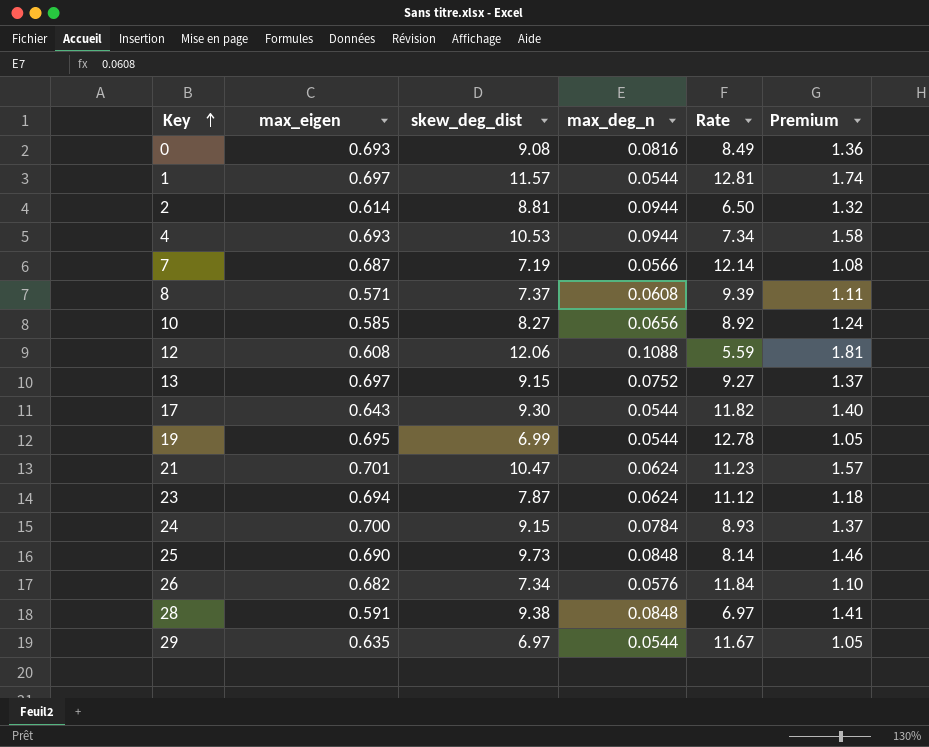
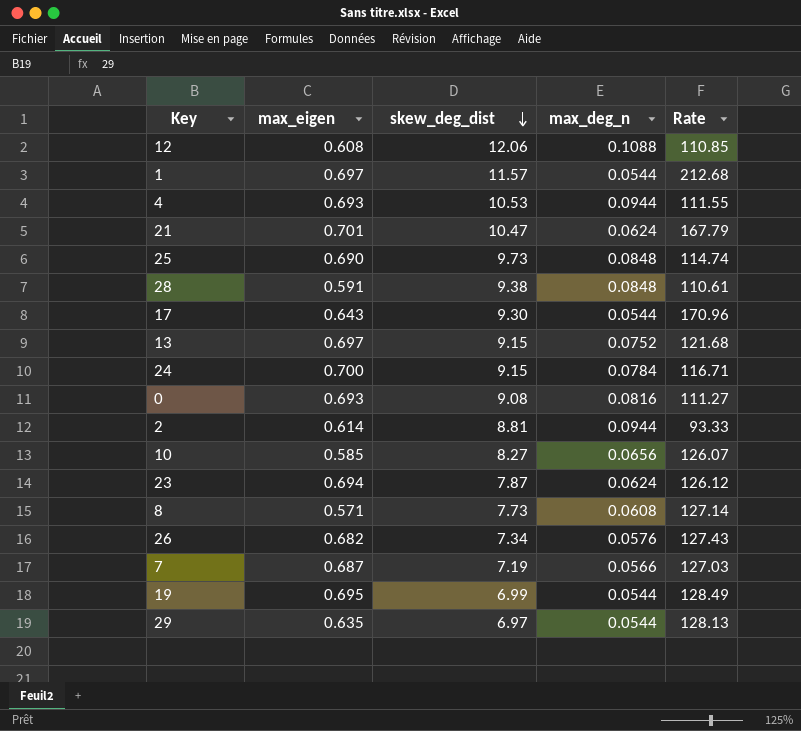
row order: Key ascending -> skew_deg_dist descending
column Premium | formula: [skew_deg_dist] * 0.15 -> none
column Rate | formula: [max_eigen] / [max_deg_n] -> [skew_deg_dist] / [max_deg_n]
8 | skew_deg_dist: 7.37 -> 7.73

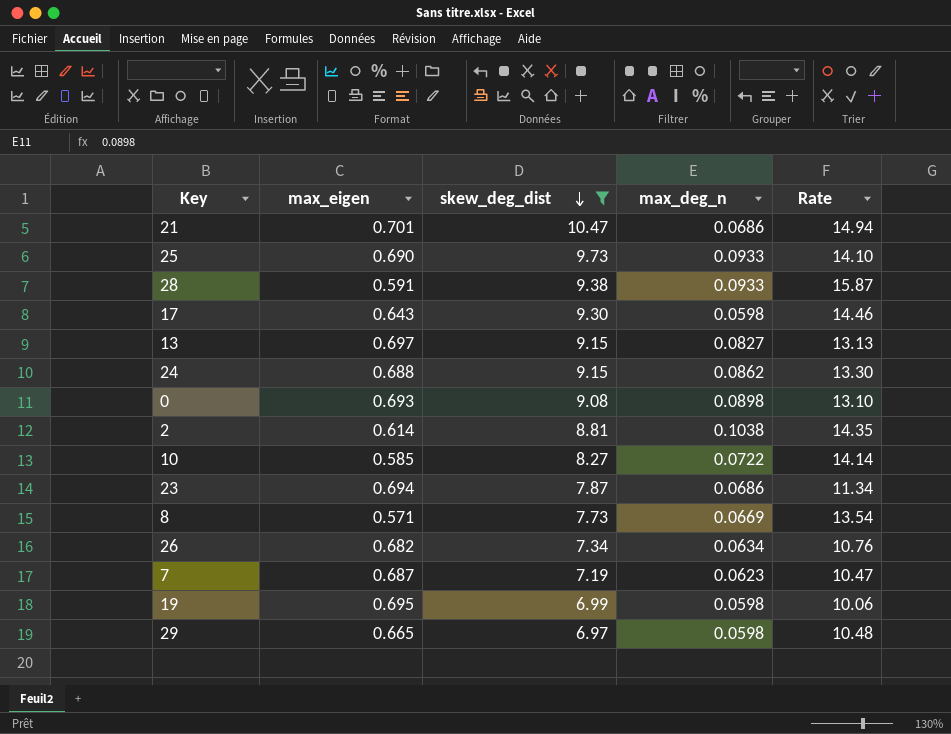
filter: none -> skew_deg_dist <= 10.47
column Rate | formula: [skew_deg_dist] / [max_deg_n] -> [skew_deg_dist] / [max_eigen]
21 | max_deg_n: 0.0624 -> 0.0686
25 | max_deg_n: 0.0848 -> 0.0933
28 | max_deg_n: 0.0848 -> 0.0933
17 | max_deg_n: 0.0544 -> 0.0598
13 | max_deg_n: 0.0752 -> 0.0827
24 | max_eigen: 0.700 -> 0.688
24 | max_deg_n: 0.0784 -> 0.0862
0 | max_deg_n: 0.0816 -> 0.0898
2 | max_deg_n: 0.0944 -> 0.1038
10 | max_deg_n: 0.0656 -> 0.0722
23 | max_deg_n: 0.0624 -> 0.0686
8 | max_deg_n: 0.0608 -> 0.0669
26 | max_deg_n: 0.0576 -> 0.0634
7 | max_deg_n: 0.0566 -> 0.0623
19 | max_deg_n: 0.0544 -> 0.0598
29 | max_eigen: 0.635 -> 0.665
29 | max_deg_n: 0.0544 -> 0.0598

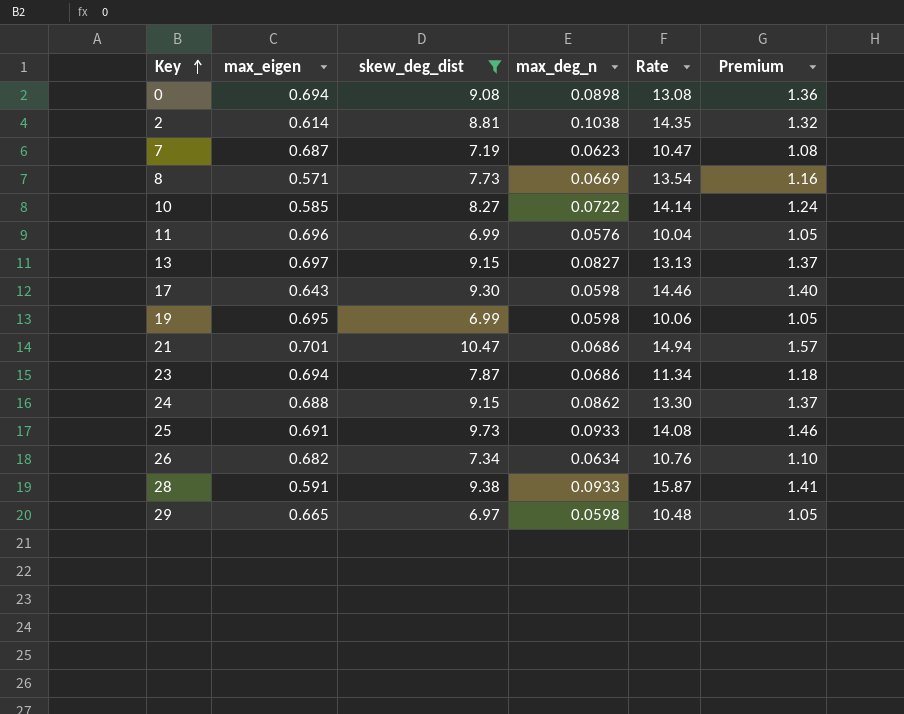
row order: skew_deg_dist descending -> Key ascending
column Premium | formula: none -> [skew_deg_dist] * 0.15
0 | max_eigen: 0.693 -> 0.694
0 | Rate: 13.10 -> 13.08
row 11: none -> 0.696 | 6.99 | 0.0576 | 10.04 | 1.05
25 | max_eigen: 0.690 -> 0.691
25 | Rate: 14.10 -> 14.08

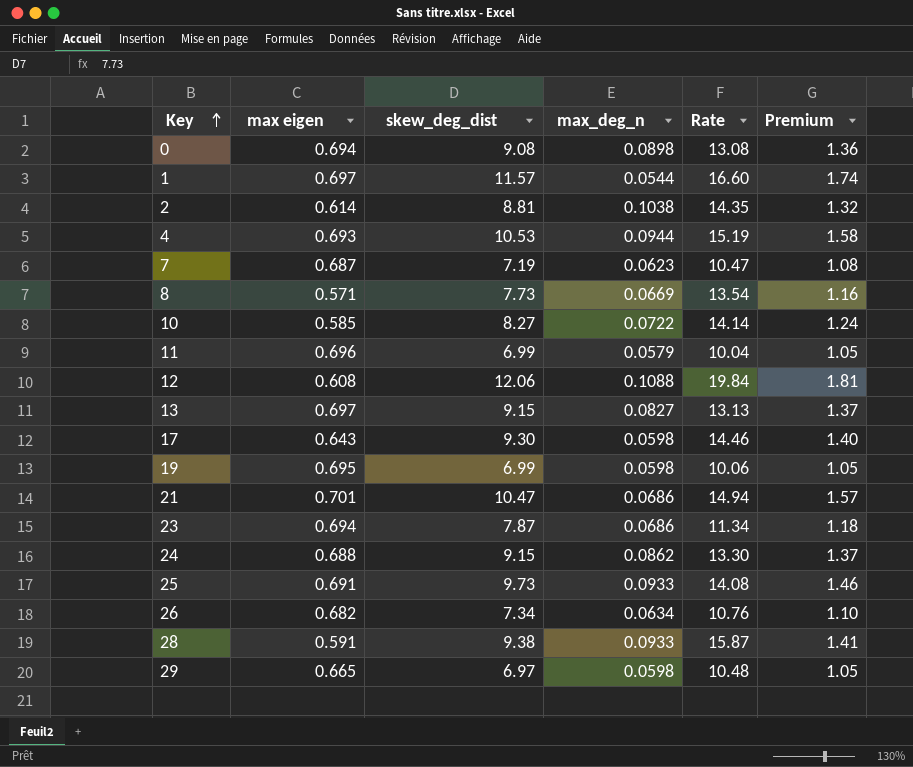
filter: skew_deg_dist <= 10.47 -> none
column name: max_eigen -> max eigen
11 | max_deg_n: 0.0576 -> 0.0579

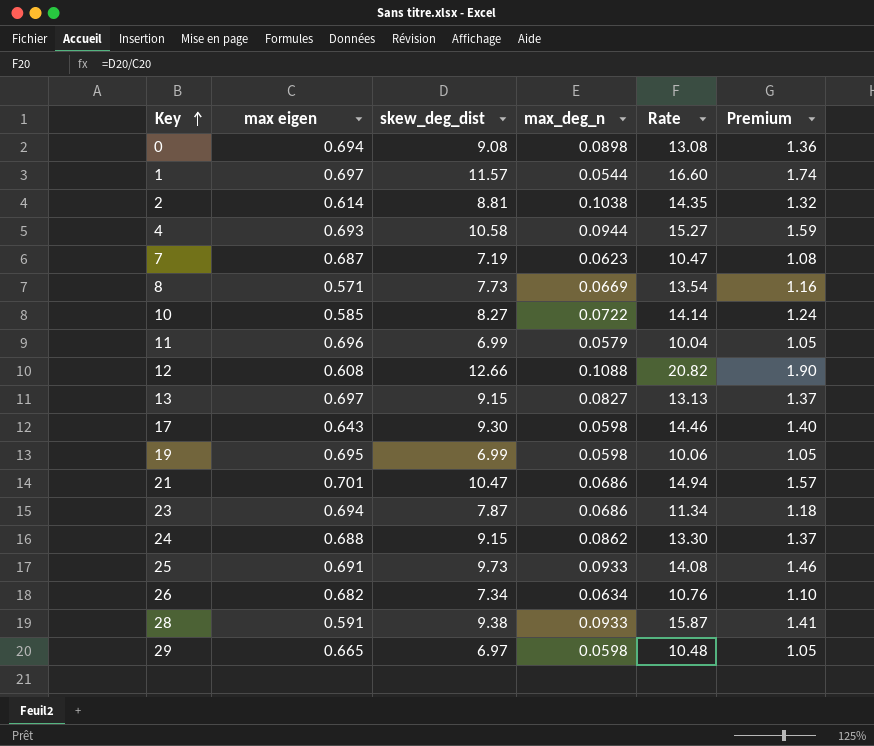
4 | skew_deg_dist: 10.53 -> 10.58
4 | Rate: 15.19 -> 15.27
4 | Premium: 1.58 -> 1.59
12 | skew_deg_dist: 12.06 -> 12.66
12 | Rate: 19.84 -> 20.82
12 | Premium: 1.81 -> 1.90

